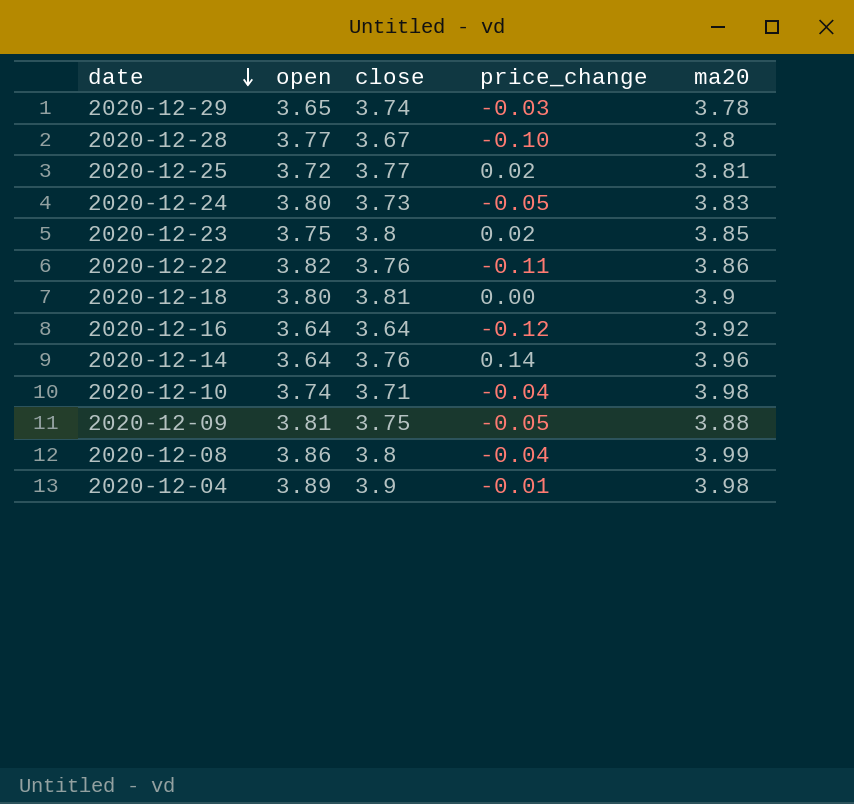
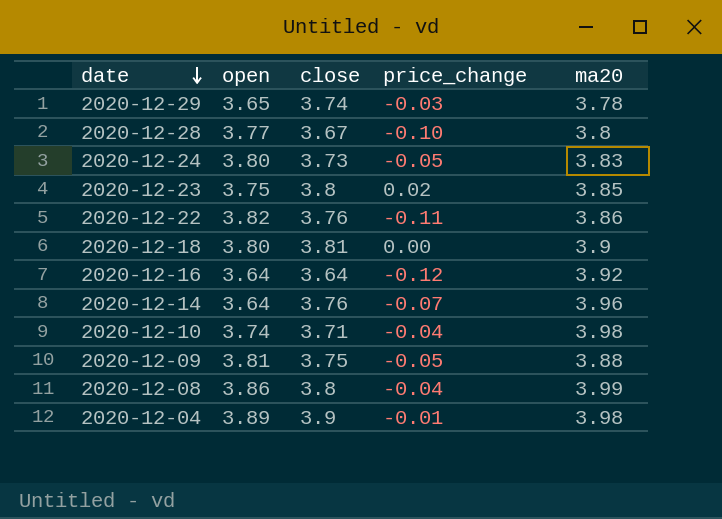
row 2020-12-25: 3.72 | 3.77 | 0.02 | 3.81 -> none
2020-12-14 | price_change: 0.14 -> -0.07

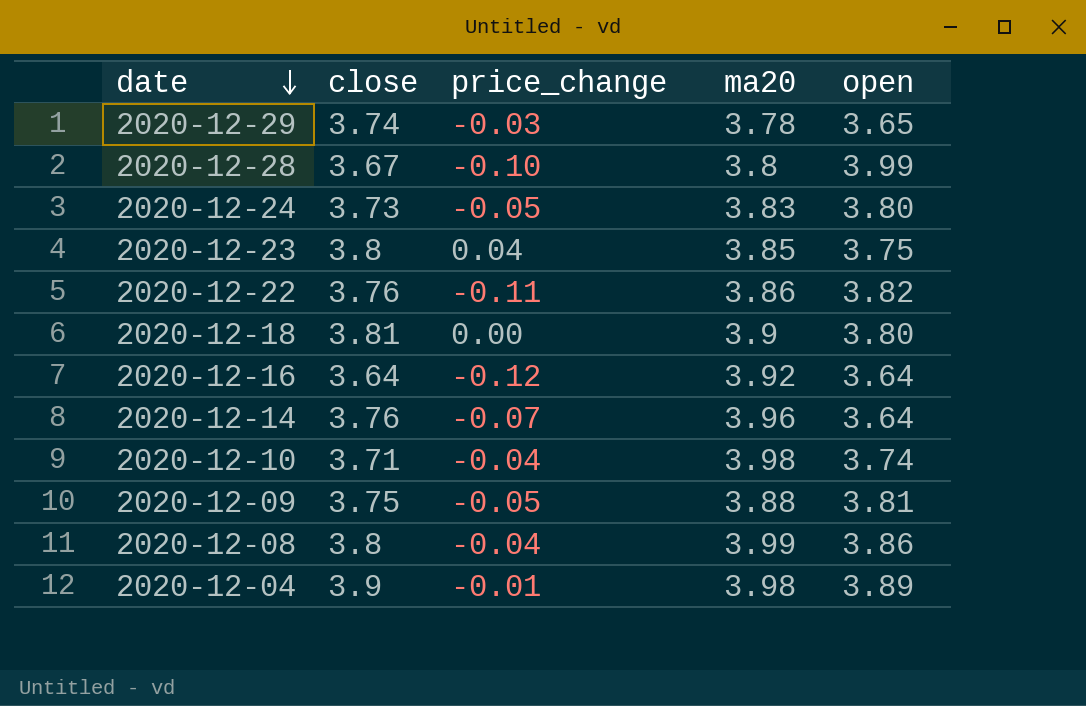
column open | position: 2 -> 5
2020-12-28 | open: 3.77 -> 3.99
2020-12-23 | price_change: 0.02 -> 0.04

